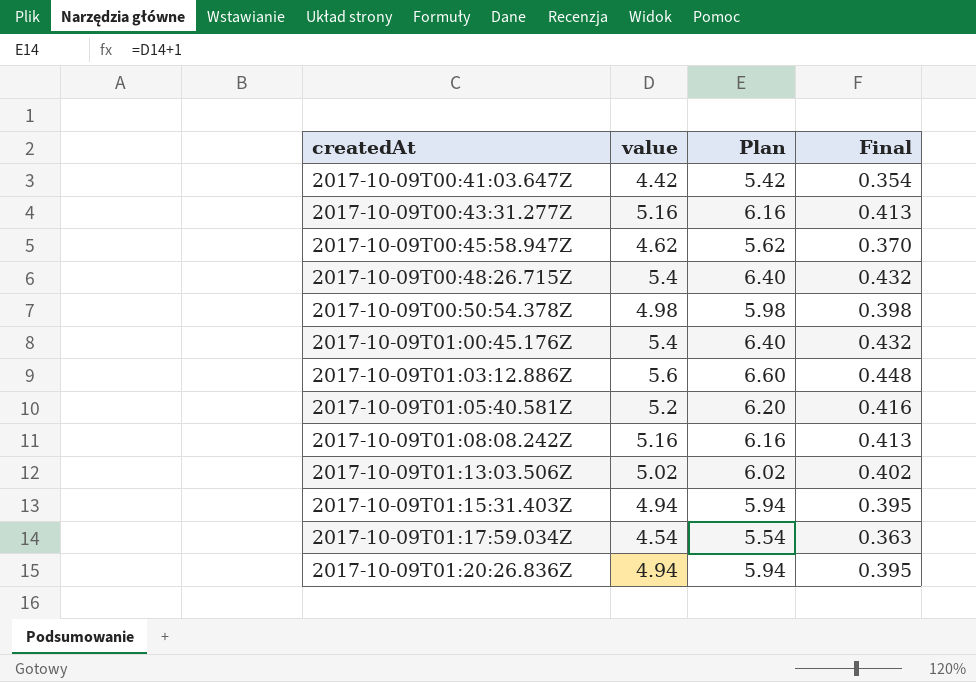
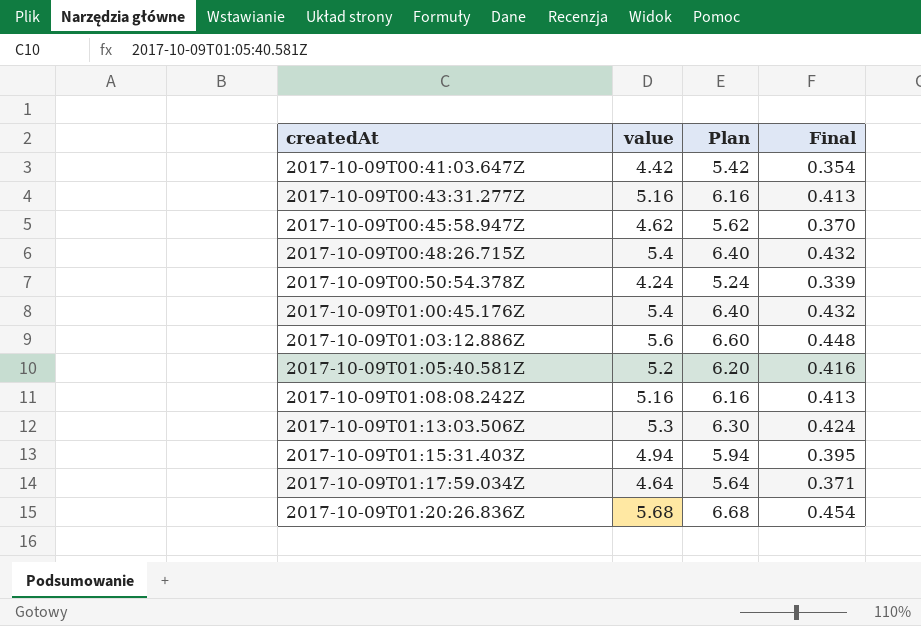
2017-10-09T00:50:54.378Z | value: 4.98 -> 4.24
2017-10-09T00:50:54.378Z | Plan: 5.98 -> 5.24
2017-10-09T00:50:54.378Z | Final: 0.398 -> 0.339
2017-10-09T01:13:03.506Z | value: 5.02 -> 5.3
2017-10-09T01:13:03.506Z | Plan: 6.02 -> 6.30
2017-10-09T01:13:03.506Z | Final: 0.402 -> 0.424
2017-10-09T01:17:59.034Z | value: 4.54 -> 4.64
2017-10-09T01:17:59.034Z | Plan: 5.54 -> 5.64
2017-10-09T01:17:59.034Z | Final: 0.363 -> 0.371
2017-10-09T01:20:26.836Z | value: 4.94 -> 5.68
2017-10-09T01:20:26.836Z | Plan: 5.94 -> 6.68
2017-10-09T01:20:26.836Z | Final: 0.395 -> 0.454

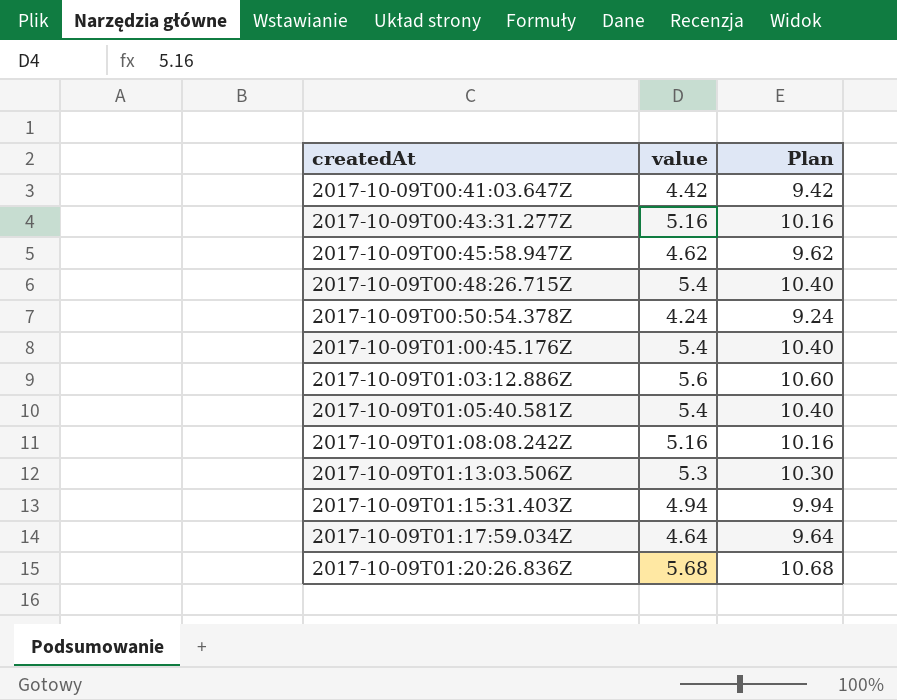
column Final | formula: [value] * 0.08 -> none
column Plan | formula: [value] + 1 -> [value] + 5
2017-10-09T01:05:40.581Z | value: 5.2 -> 5.4

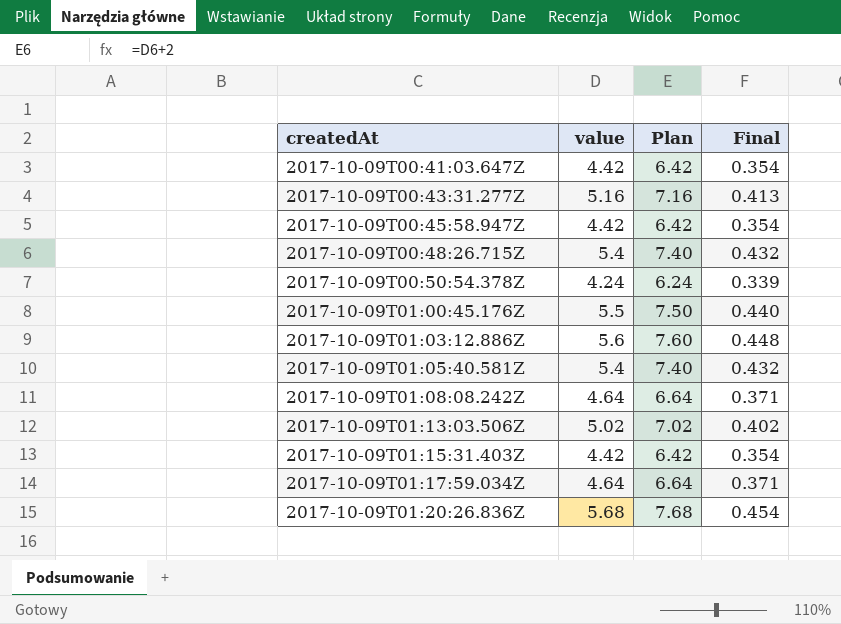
column Plan | formula: [value] + 5 -> [value] + 2
column Final | formula: none -> [value] * 0.08
2017-10-09T00:45:58.947Z | value: 4.62 -> 4.42
2017-10-09T01:00:45.176Z | value: 5.4 -> 5.5
2017-10-09T01:08:08.242Z | value: 5.16 -> 4.64
2017-10-09T01:13:03.506Z | value: 5.3 -> 5.02
2017-10-09T01:15:31.403Z | value: 4.94 -> 4.42

